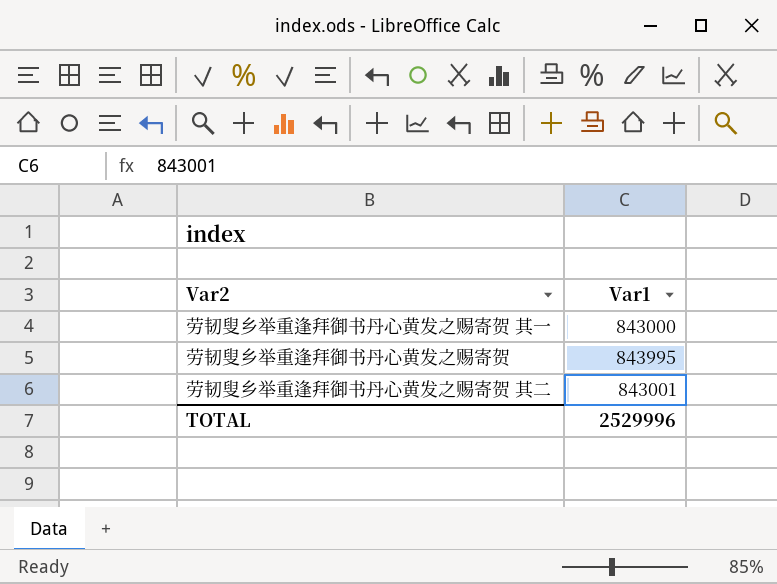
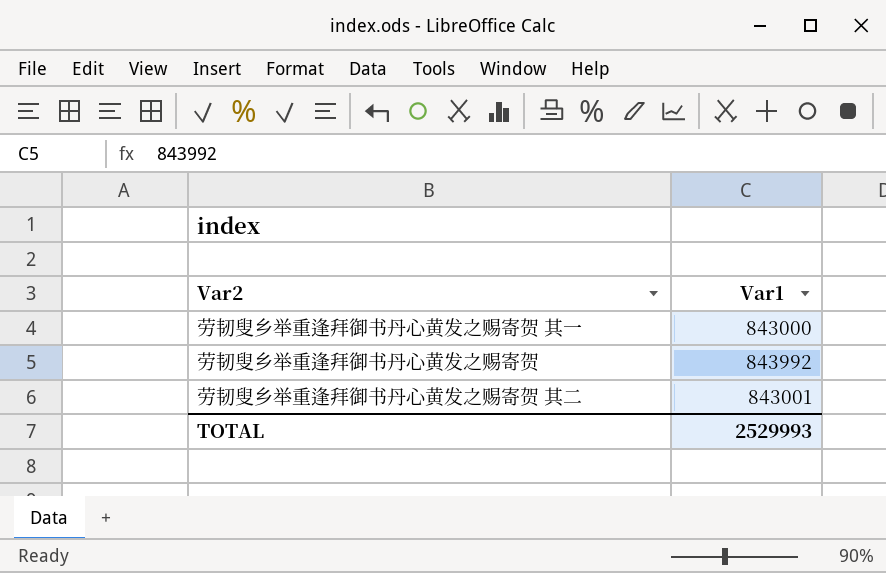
劳韧叟乡举重逢拜御书丹心黄发之赐寄贺 | Var1: 843995 -> 843992
TOTAL | Var1: 2529996 -> 2529993

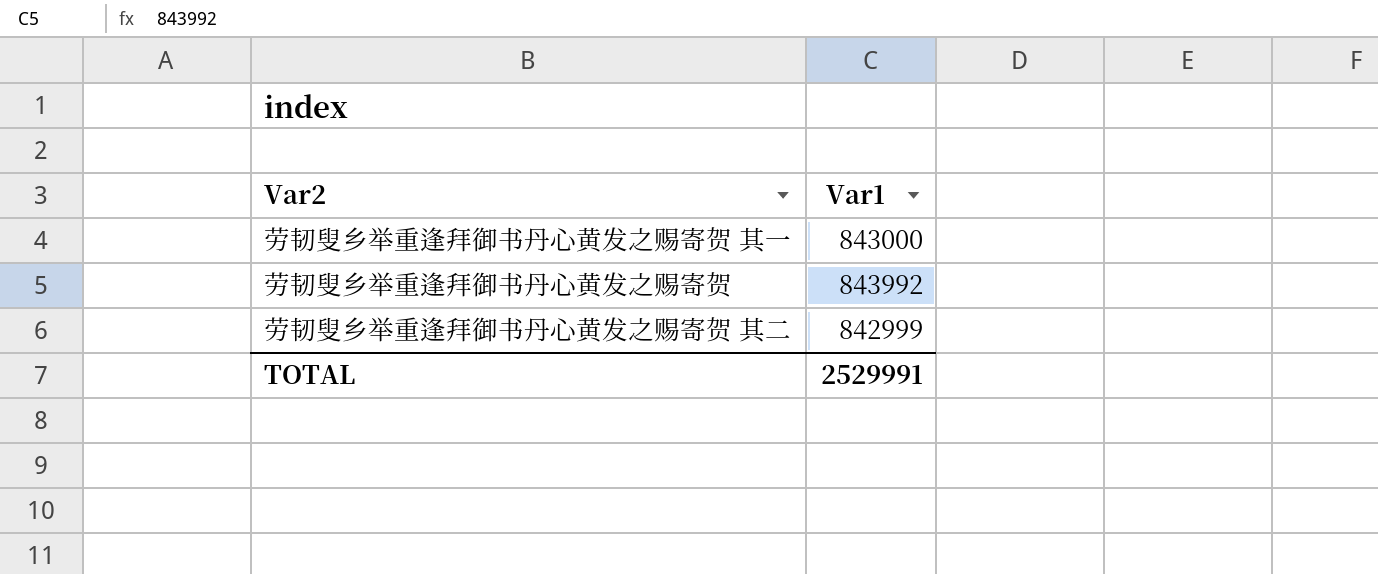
劳韧叟乡举重逢拜御书丹心黄发之赐寄贺 其二 | Var1: 843001 -> 842999
TOTAL | Var1: 2529993 -> 2529991

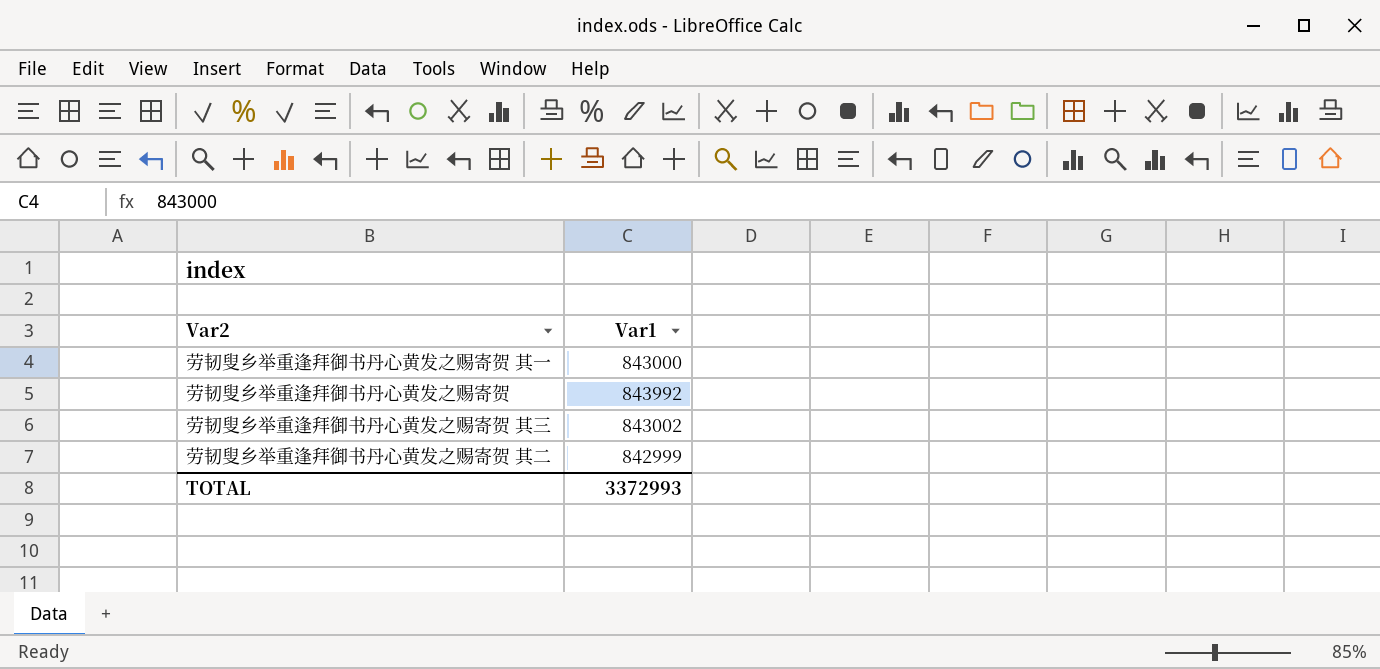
row 劳韧叟乡举重逢拜御书丹心黄发之赐寄贺 其三: none -> 843002
TOTAL | Var1: 2529991 -> 3372993

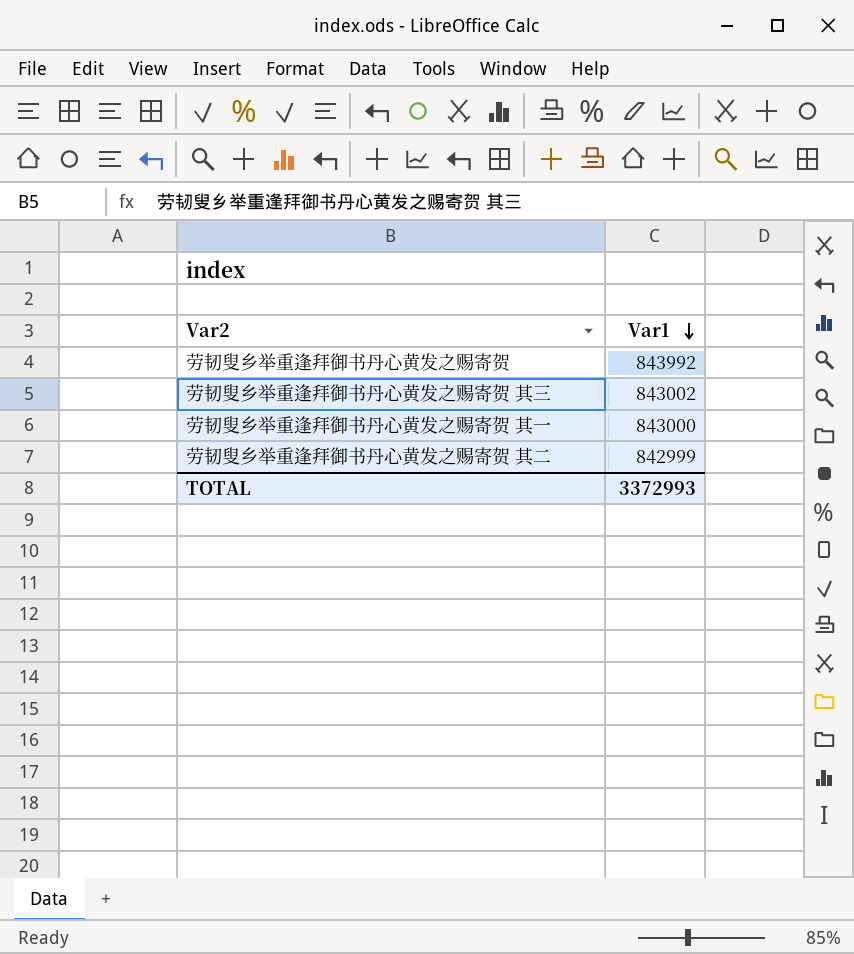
row order: none -> Var1 descending

